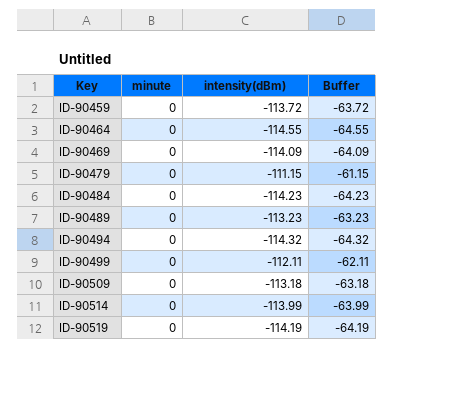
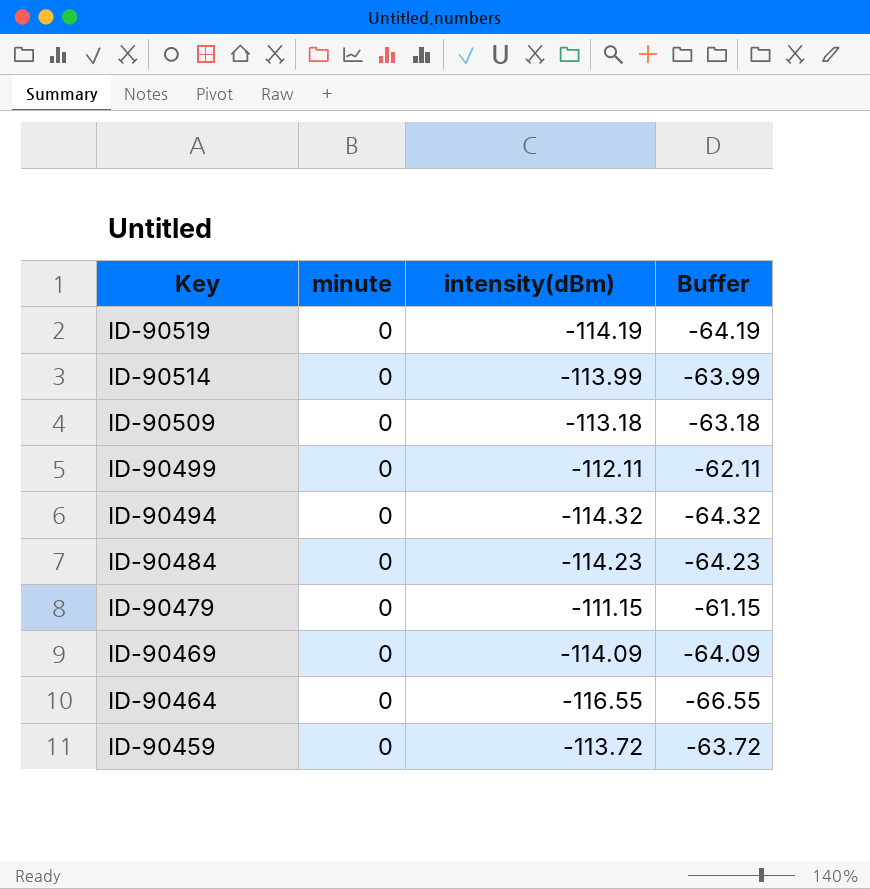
row order: Key ascending -> Key descending
row ID-90489: 0 | -113.23 | -63.23 -> none
ID-90464 | intensity(dBm): -114.55 -> -116.55
ID-90464 | Buffer: -64.55 -> -66.55

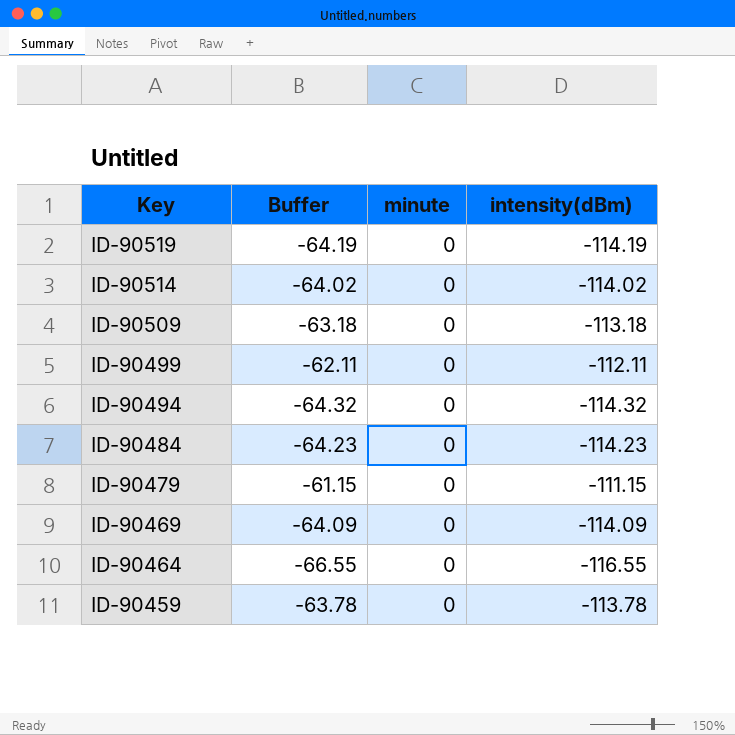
column Buffer | position: 4 -> 2
ID-90514 | Buffer: -63.99 -> -64.02
ID-90514 | intensity(dBm): -113.99 -> -114.02
ID-90459 | Buffer: -63.72 -> -63.78
ID-90459 | intensity(dBm): -113.72 -> -113.78

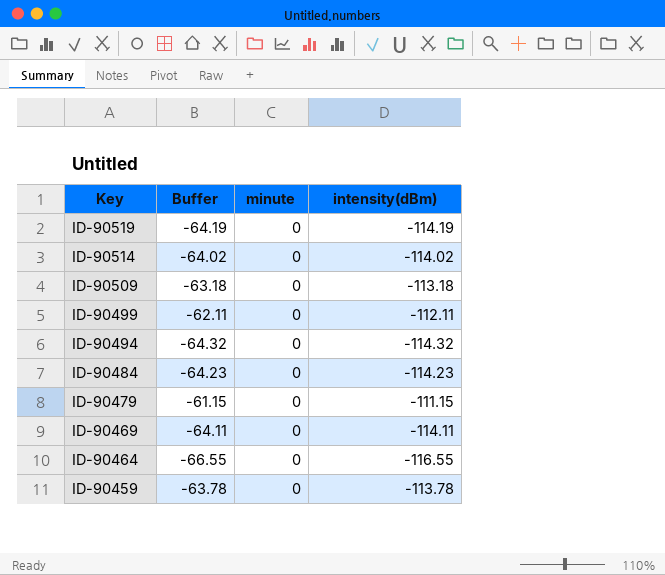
ID-90469 | Buffer: -64.09 -> -64.11
ID-90469 | intensity(dBm): -114.09 -> -114.11

